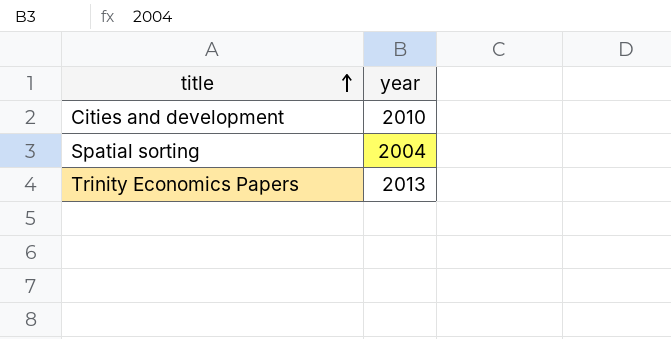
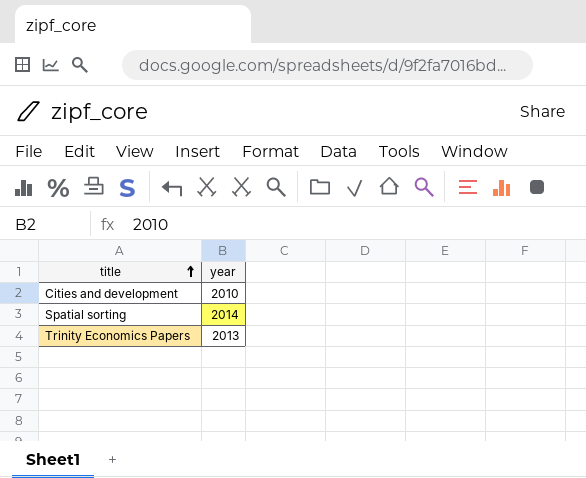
Spatial sorting | year: 2004 -> 2014

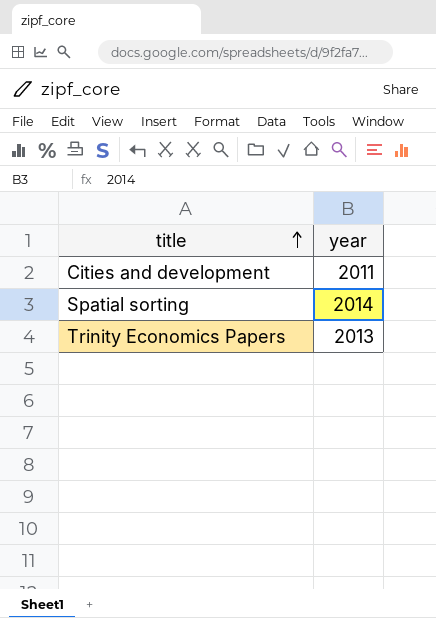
Cities and development | year: 2010 -> 2011

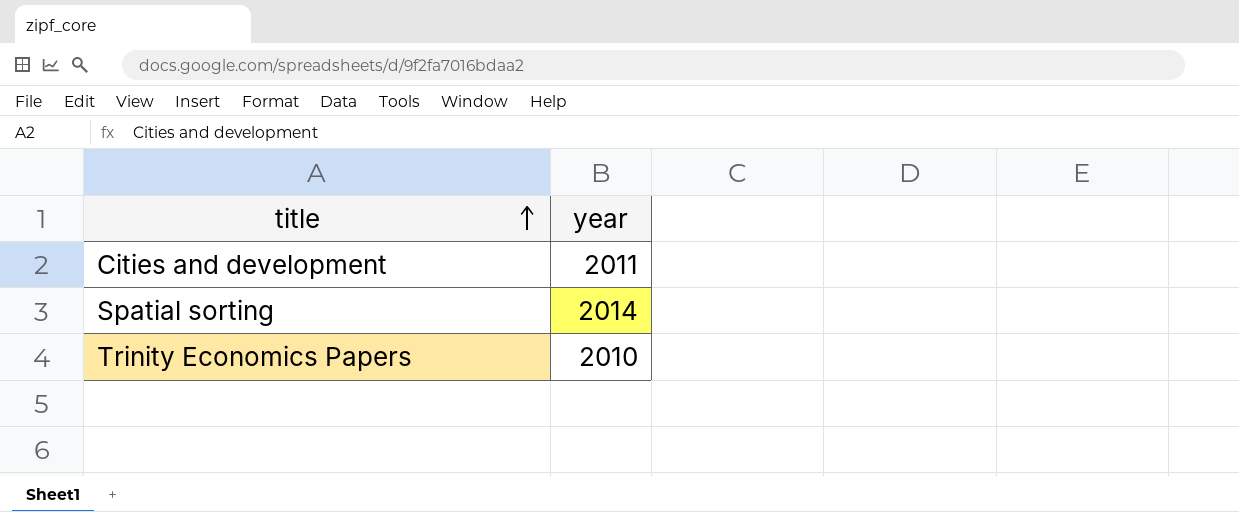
Trinity Economics Papers | year: 2013 -> 2010

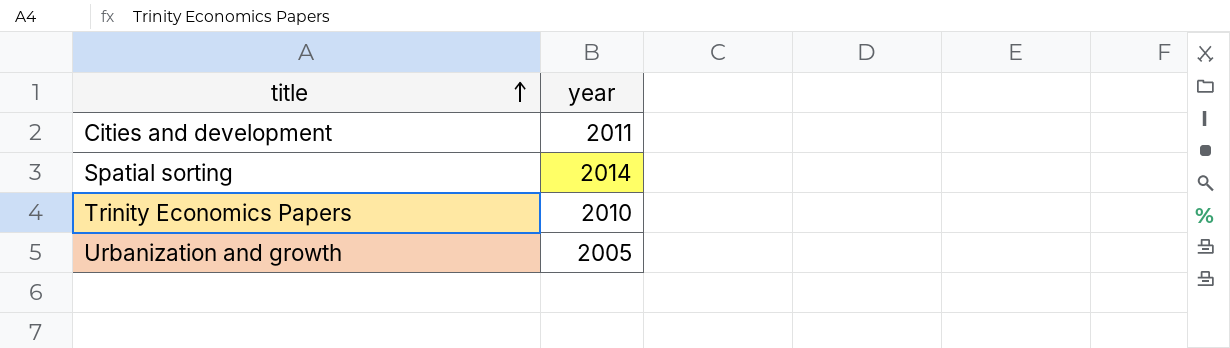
row Urbanization and growth: none -> 2005

